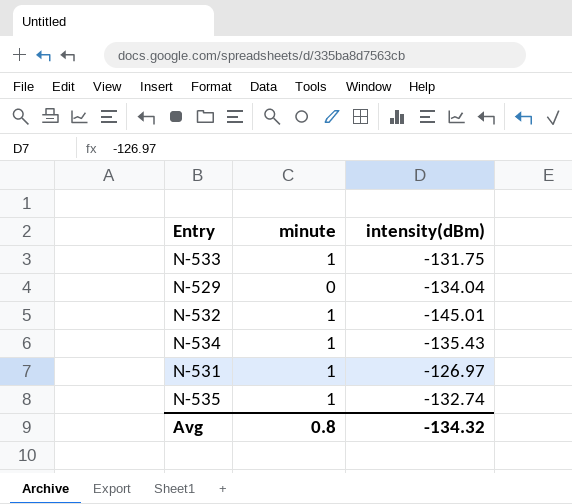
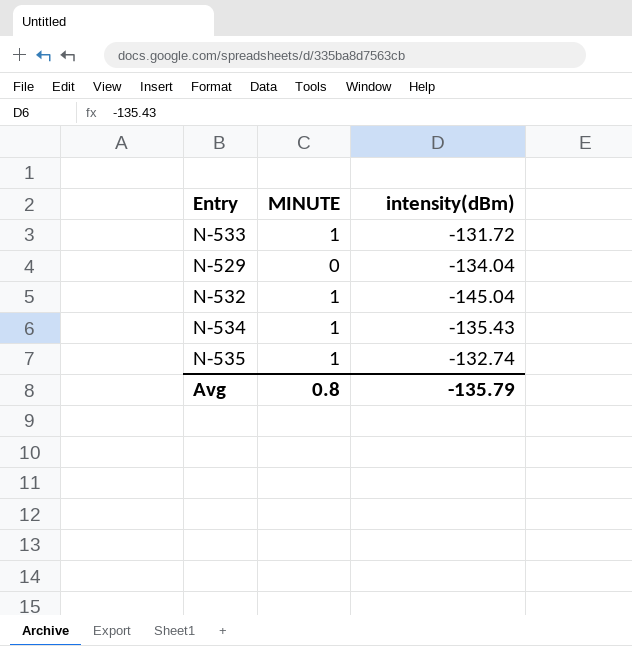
column name: minute -> MINUTE
row N-531: 1 | -126.97 -> none
N-533 | intensity(dBm): -131.75 -> -131.72
N-532 | intensity(dBm): -145.01 -> -145.04
Avg | intensity(dBm): -134.32 -> -135.79

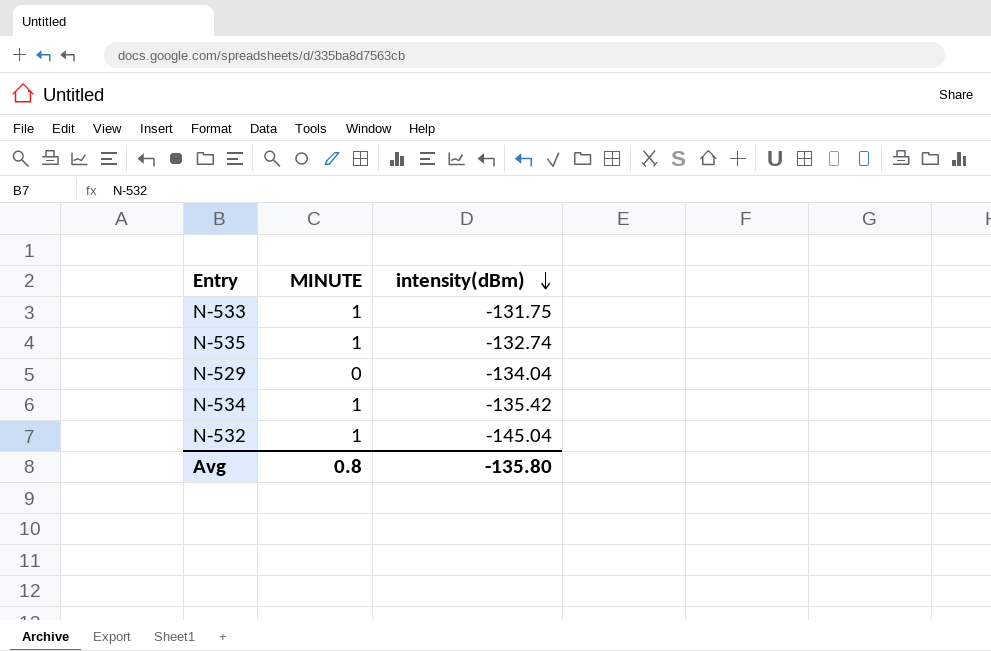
row order: none -> intensity(dBm) descending
N-533 | intensity(dBm): -131.72 -> -131.75
N-534 | intensity(dBm): -135.43 -> -135.42
Avg | intensity(dBm): -135.79 -> -135.80

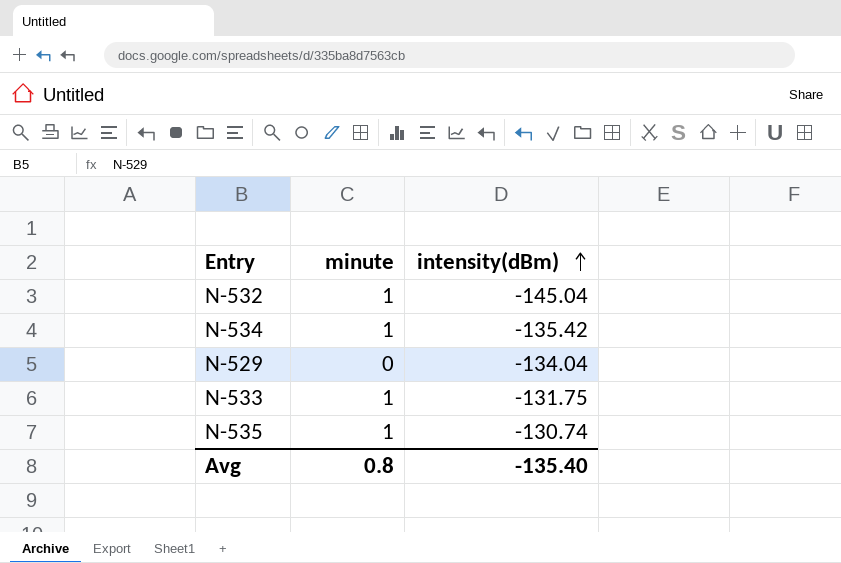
row order: intensity(dBm) descending -> intensity(dBm) ascending
column name: MINUTE -> minute
N-535 | intensity(dBm): -132.74 -> -130.74
Avg | intensity(dBm): -135.80 -> -135.40

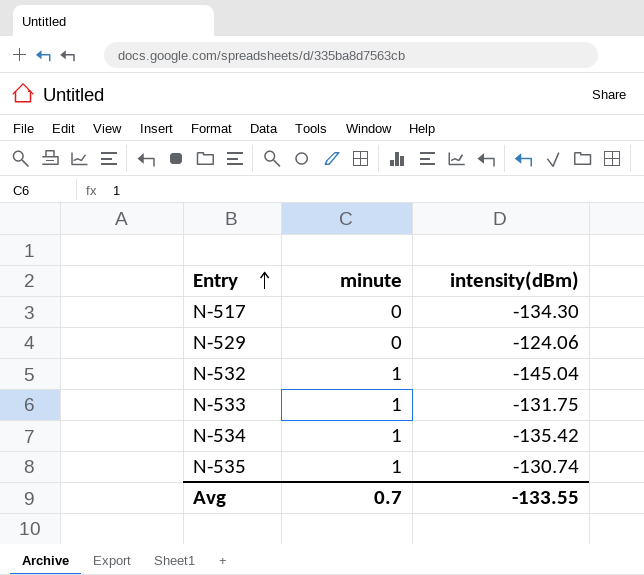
row order: intensity(dBm) ascending -> Entry ascending
row N-517: none -> 0 | -134.30
N-529 | intensity(dBm): -134.04 -> -124.06
Avg | minute: 0.8 -> 0.7
Avg | intensity(dBm): -135.40 -> -133.55

